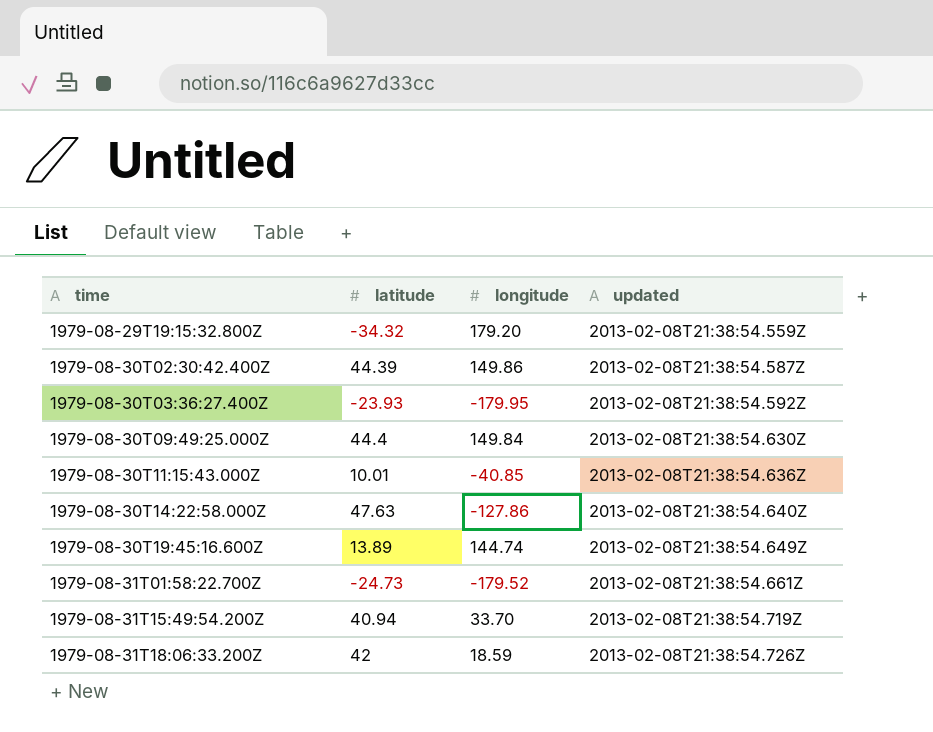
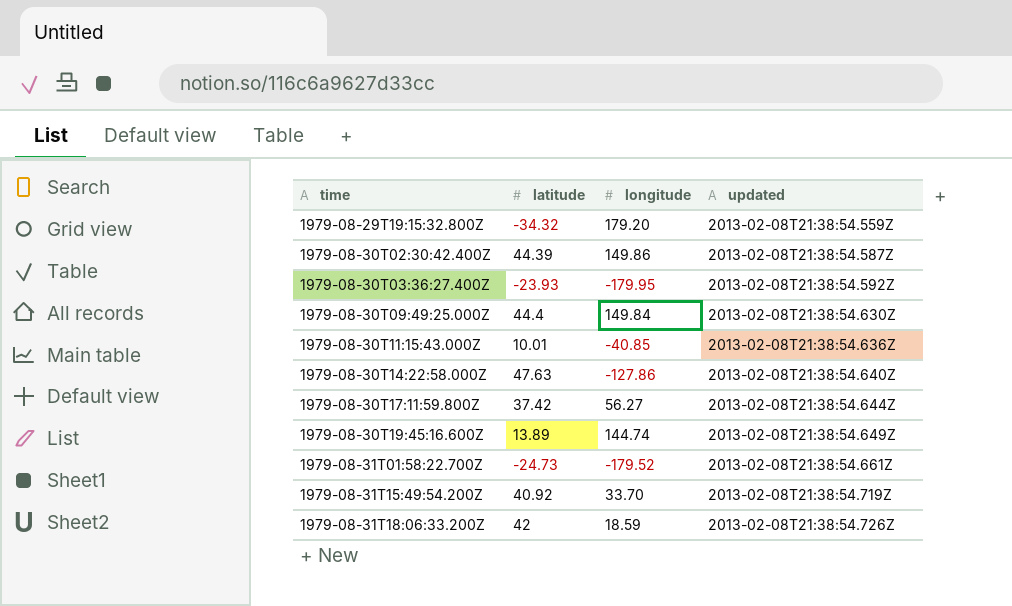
row 1979-08-30T17:11:59.800Z: none -> 37.42 | 56.27 | 2013-02-08T21:38:54.644Z
1979-08-31T15:49:54.200Z | latitude: 40.94 -> 40.92

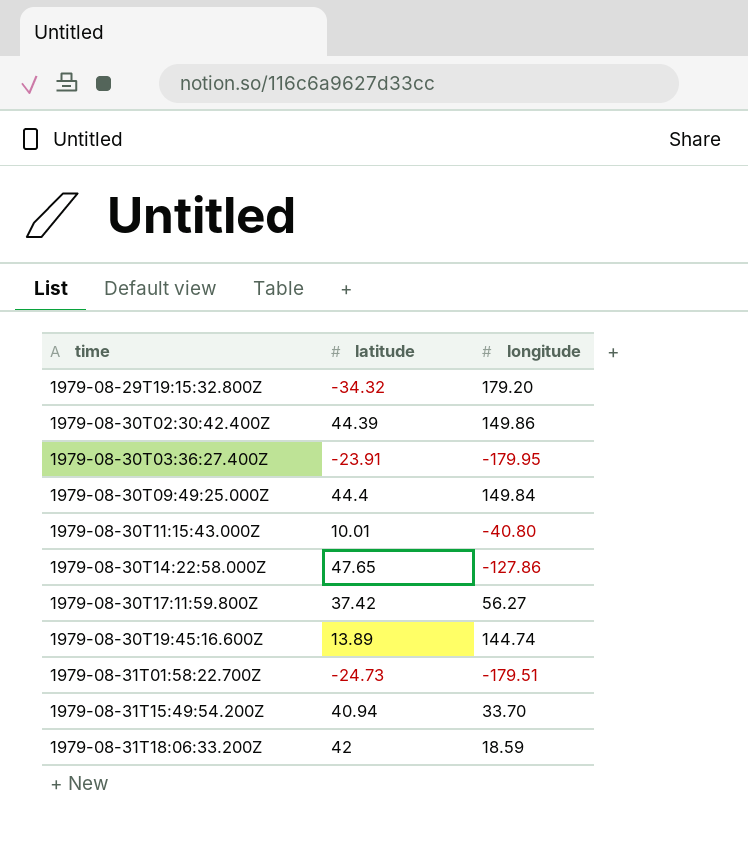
column updated | position: 4 -> none
1979-08-30T03:36:27.400Z | latitude: -23.93 -> -23.91
1979-08-30T11:15:43.000Z | longitude: -40.85 -> -40.80
1979-08-30T14:22:58.000Z | latitude: 47.63 -> 47.65
1979-08-31T01:58:22.700Z | longitude: -179.52 -> -179.51
1979-08-31T15:49:54.200Z | latitude: 40.92 -> 40.94

